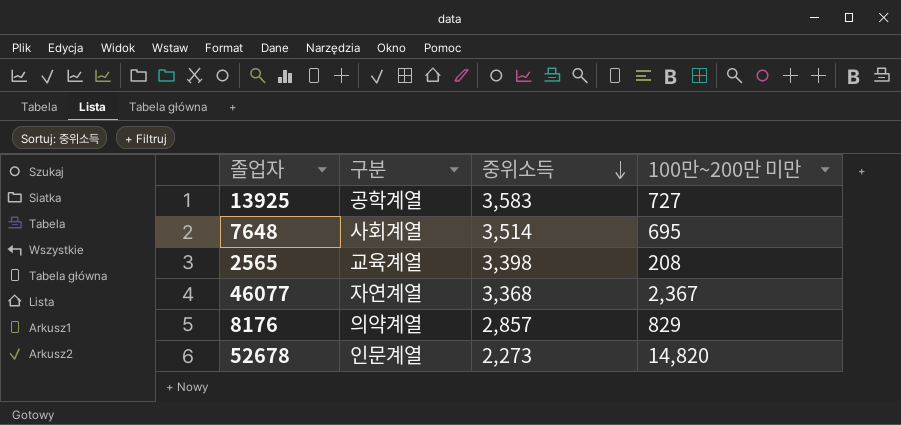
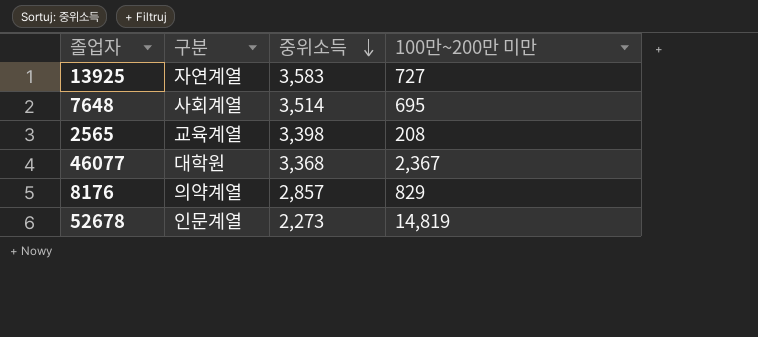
13925 | 구분: 공학계열 -> 자연계열
46077 | 구분: 자연계열 -> 대학원
52678 | 100만~200만 미만: 14,820 -> 14,819

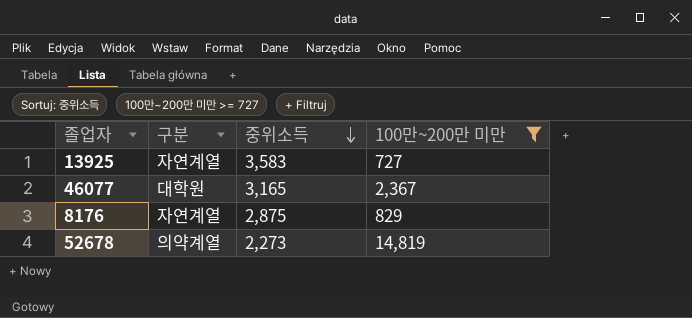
filter: none -> 100만~200만 미만 >= 727
46077 | 중위소득: 3,368 -> 3,165
8176 | 구분: 의약계열 -> 자연계열
8176 | 중위소득: 2,857 -> 2,875
52678 | 구분: 인문계열 -> 의약계열

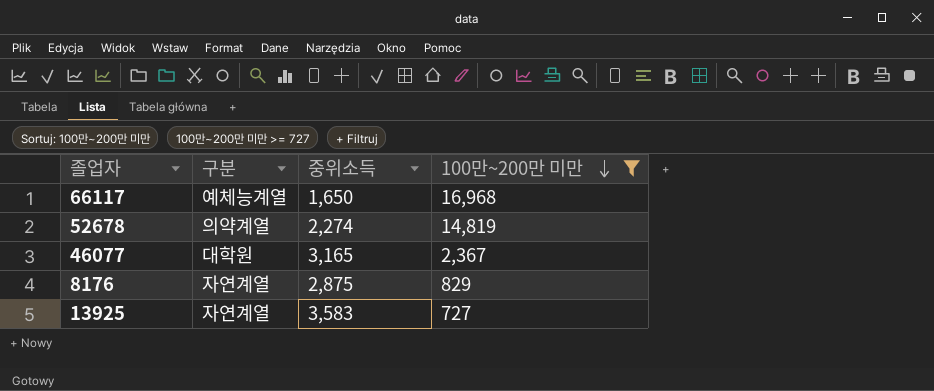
row order: 중위소득 descending -> 100만~200만 미만 descending
row 66117: none -> 예체능계열 | 1,650 | 16,968
52678 | 중위소득: 2,273 -> 2,274

